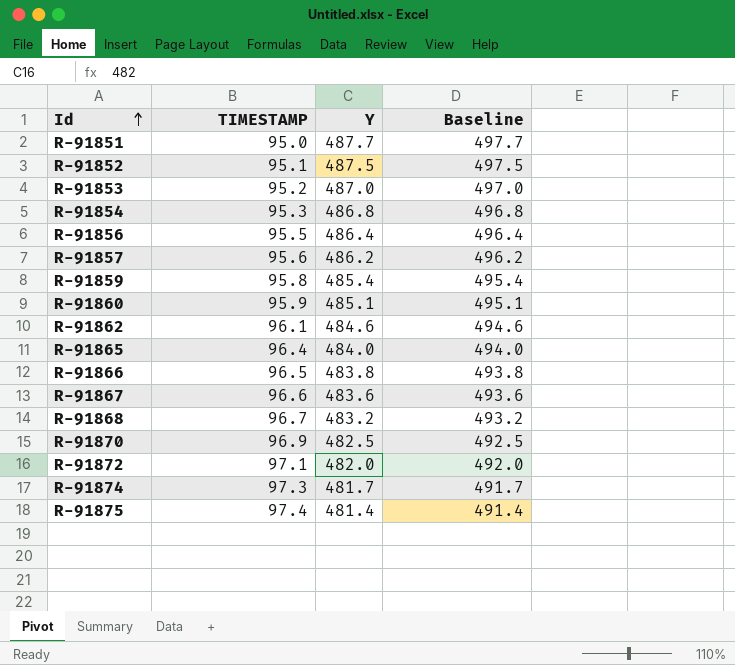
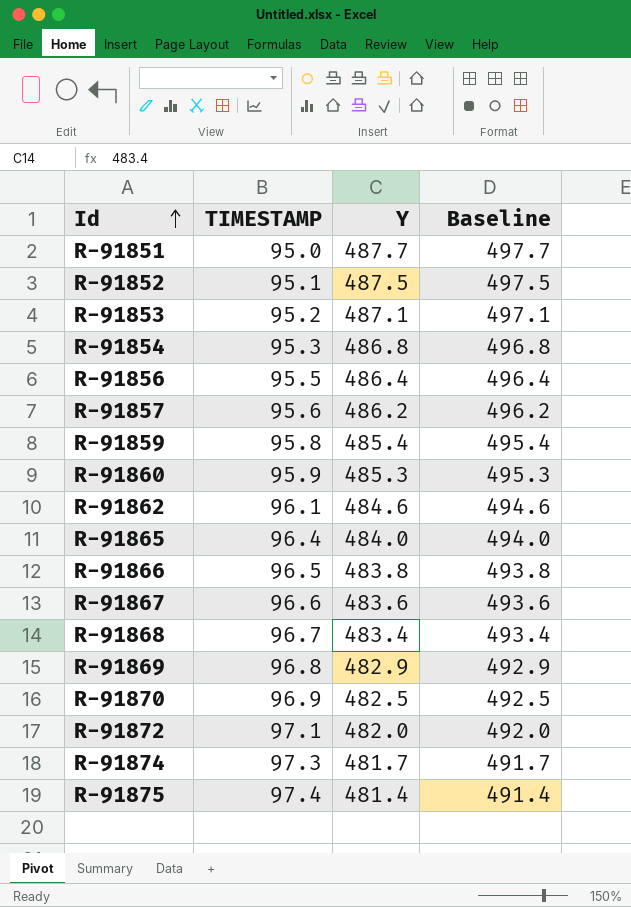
R-91853 | Y: 487.0 -> 487.1
R-91853 | Baseline: 497.0 -> 497.1
R-91860 | Y: 485.1 -> 485.3
R-91860 | Baseline: 495.1 -> 495.3
R-91868 | Y: 483.2 -> 483.4
R-91868 | Baseline: 493.2 -> 493.4
row R-91869: none -> 96.8 | 482.9 | 492.9

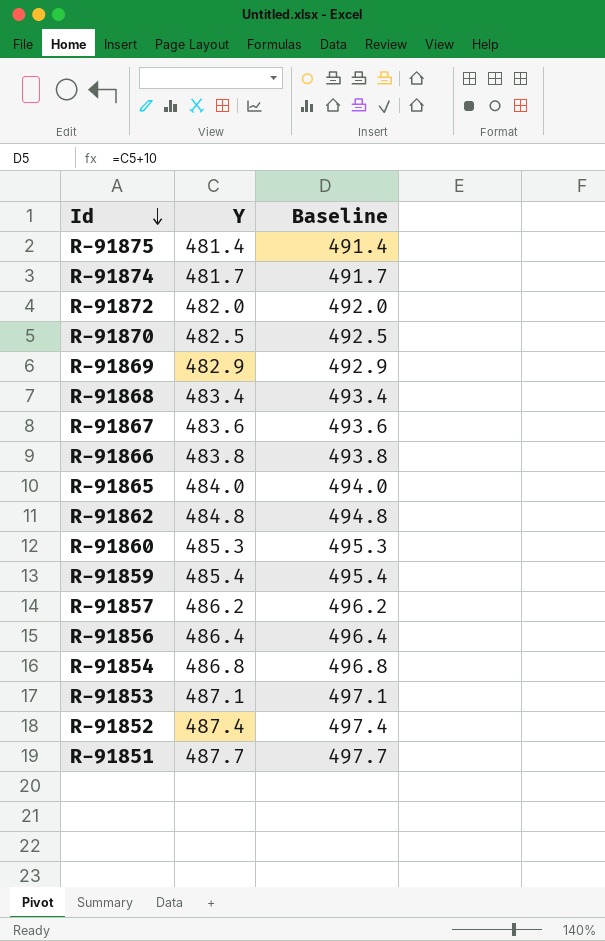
row order: Id ascending -> Id descending
column TIMESTAMP | position: 2 -> none
R-91862 | Y: 484.6 -> 484.8
R-91862 | Baseline: 494.6 -> 494.8
R-91852 | Y: 487.5 -> 487.4
R-91852 | Baseline: 497.5 -> 497.4

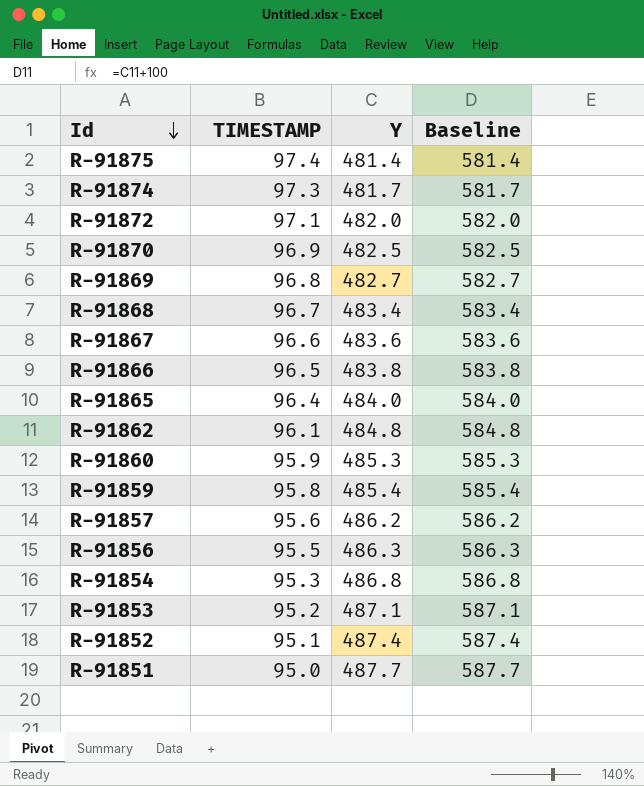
column TIMESTAMP | position: none -> 2
column Baseline | formula: [Y] + 10 -> [Y] + 100
R-91869 | Y: 482.9 -> 482.7
R-91856 | Y: 486.4 -> 486.3

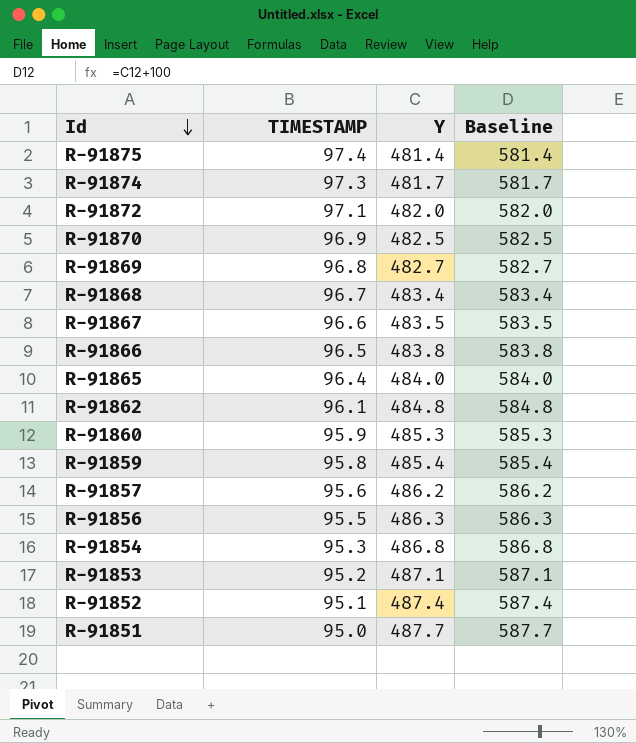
R-91867 | Y: 483.6 -> 483.5
R-91867 | Baseline: 583.6 -> 583.5

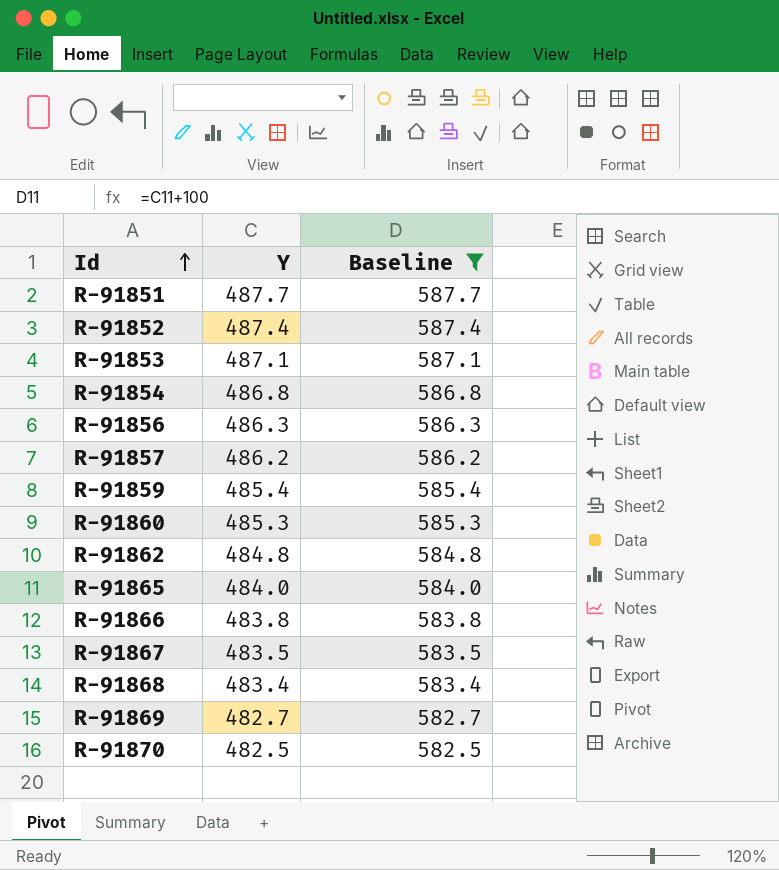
filter: none -> Baseline >= 582.5
row order: Id descending -> Id ascending
column TIMESTAMP | position: 2 -> none

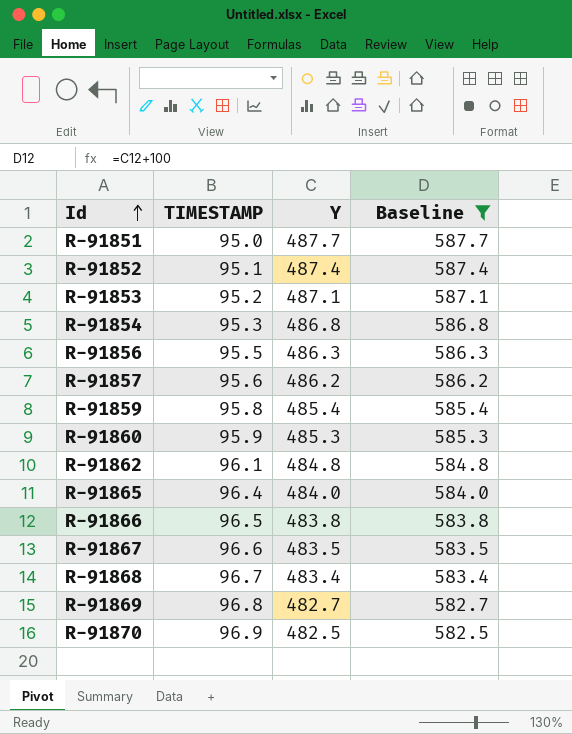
column TIMESTAMP | position: none -> 2

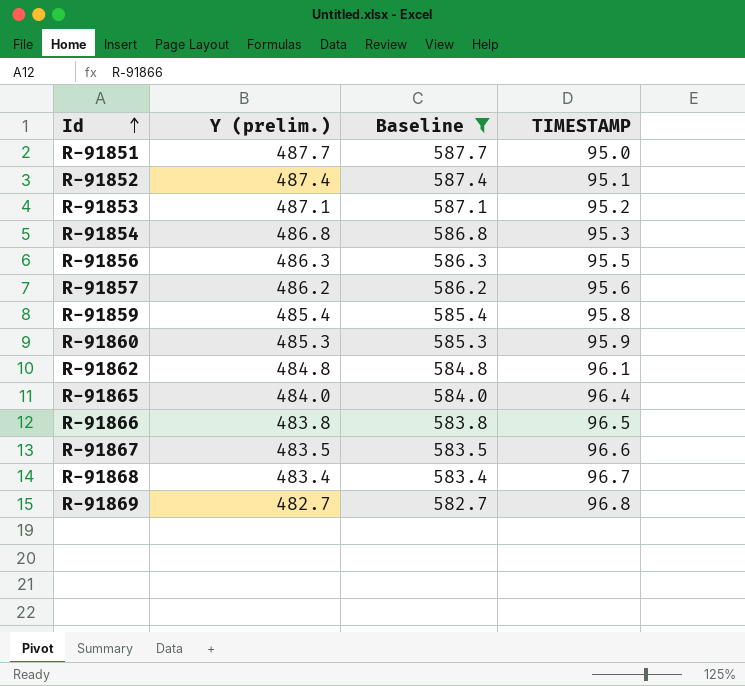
column name: Y -> Y (prelim.)
column TIMESTAMP | position: 2 -> 4
row R-91870: 96.9 | 482.5 | 582.5 -> none

